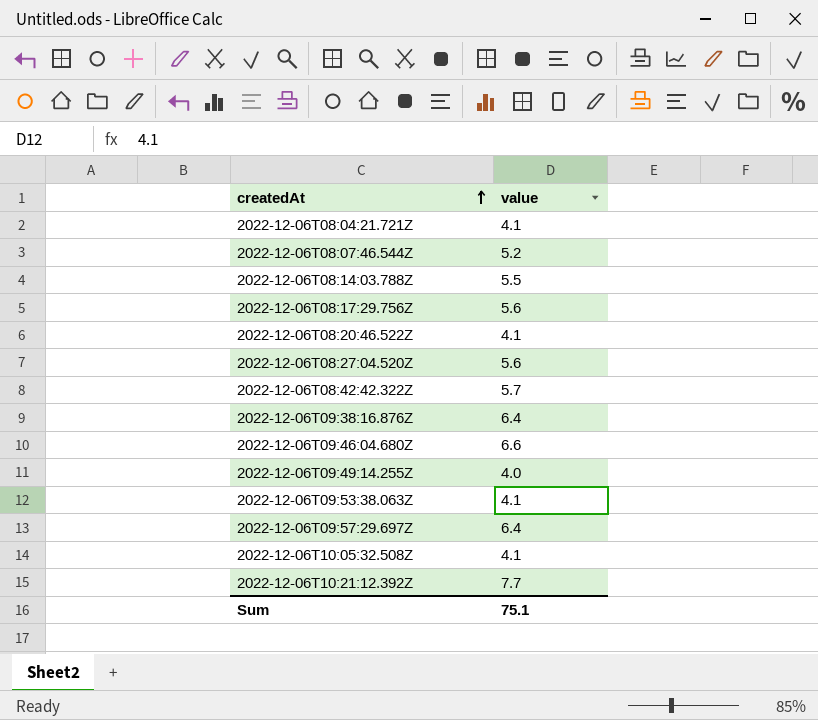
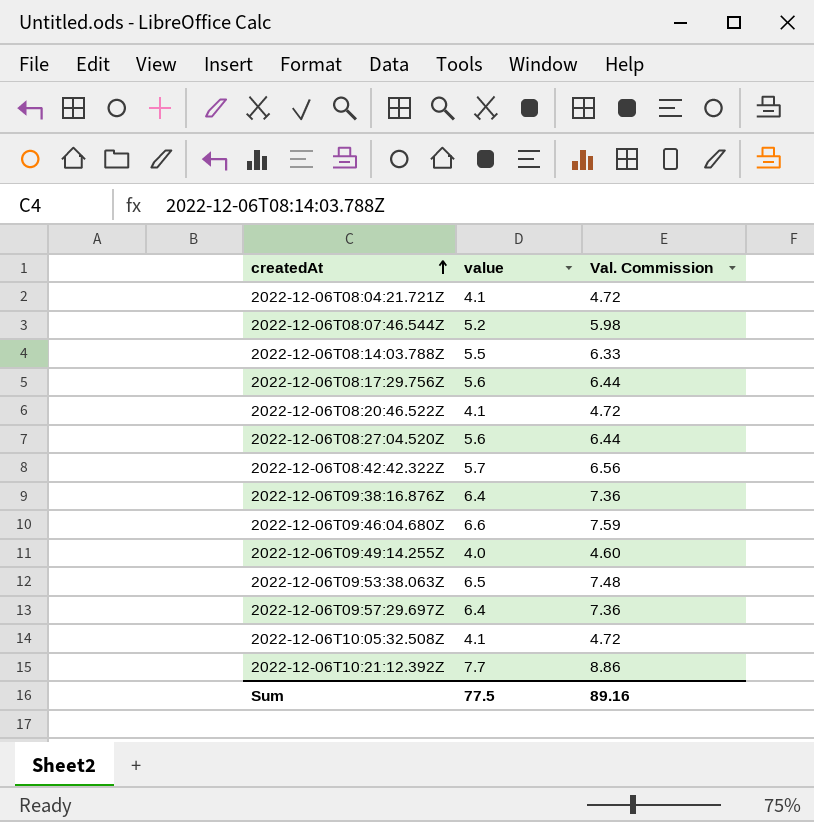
column Val. Commission | formula: none -> [value] * 1.15
2022-12-06T09:53:38.063Z | value: 4.1 -> 6.5
Sum | value: 75.1 -> 77.5

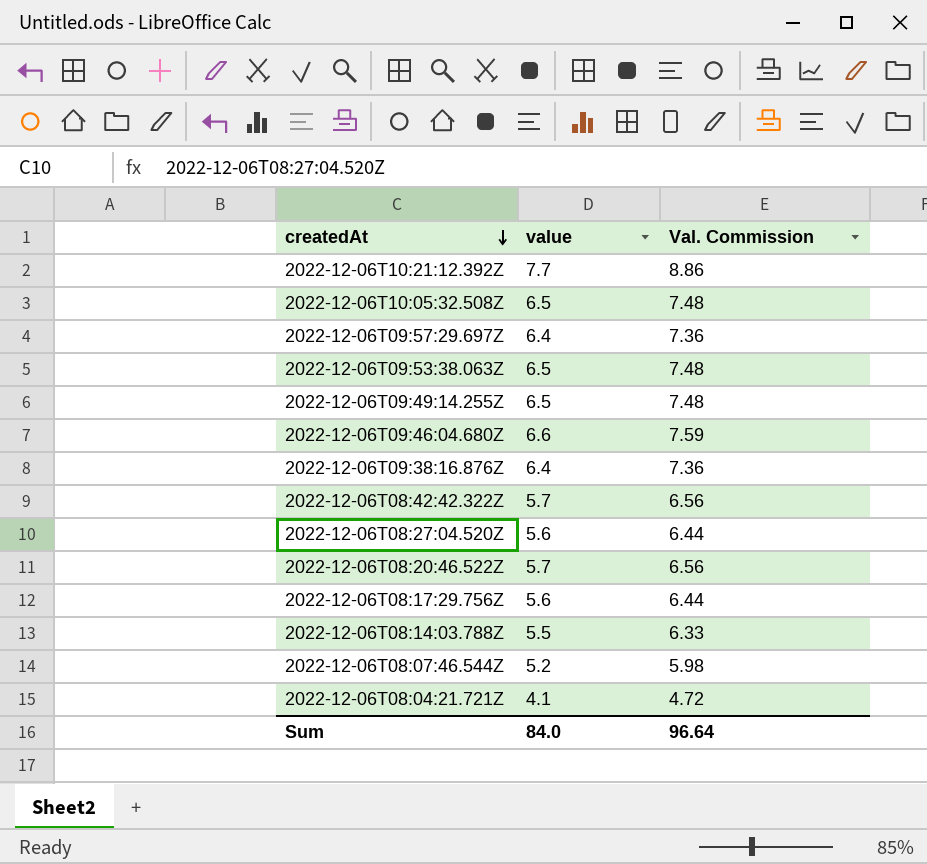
row order: createdAt ascending -> createdAt descending
2022-12-06T10:05:32.508Z | value: 4.1 -> 6.5
2022-12-06T10:05:32.508Z | Val. Commission: 4.72 -> 7.48
2022-12-06T09:49:14.255Z | value: 4.0 -> 6.5
2022-12-06T09:49:14.255Z | Val. Commission: 4.60 -> 7.48
2022-12-06T08:20:46.522Z | value: 4.1 -> 5.7
2022-12-06T08:20:46.522Z | Val. Commission: 4.72 -> 6.56
Sum | value: 77.5 -> 84.0
Sum | Val. Commission: 89.16 -> 96.64

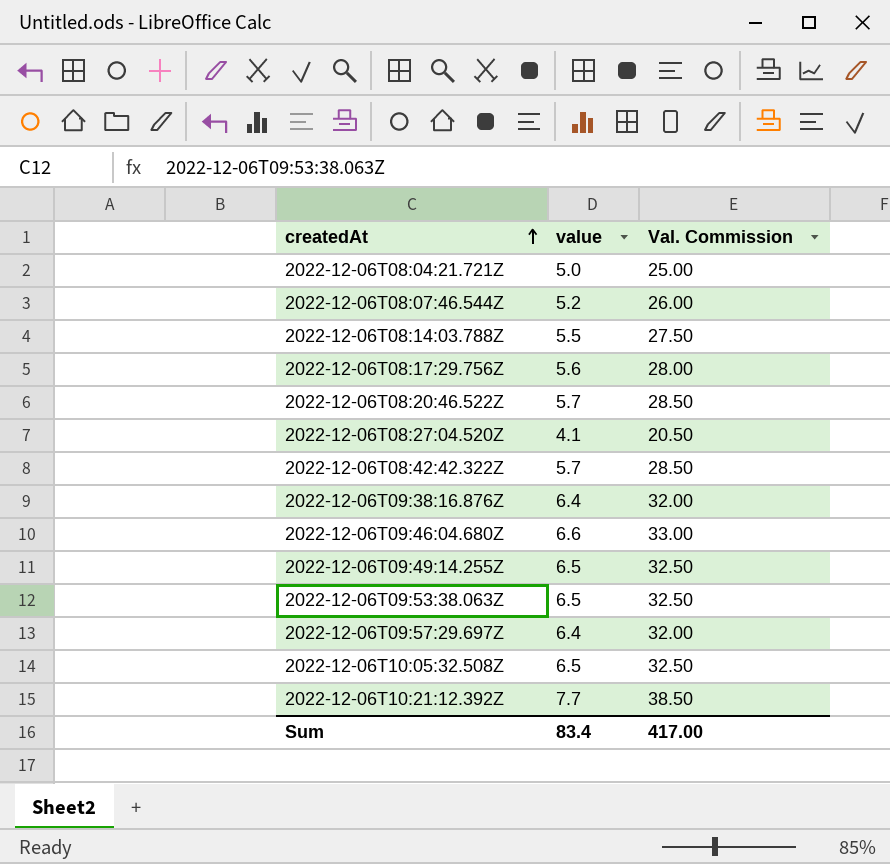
row order: createdAt descending -> createdAt ascending
column Val. Commission | formula: [value] * 1.15 -> [value] * 5
2022-12-06T08:04:21.721Z | value: 4.1 -> 5.0
2022-12-06T08:27:04.520Z | value: 5.6 -> 4.1
Sum | value: 84.0 -> 83.4
Sum | Val. Commission: 96.64 -> 417.00

